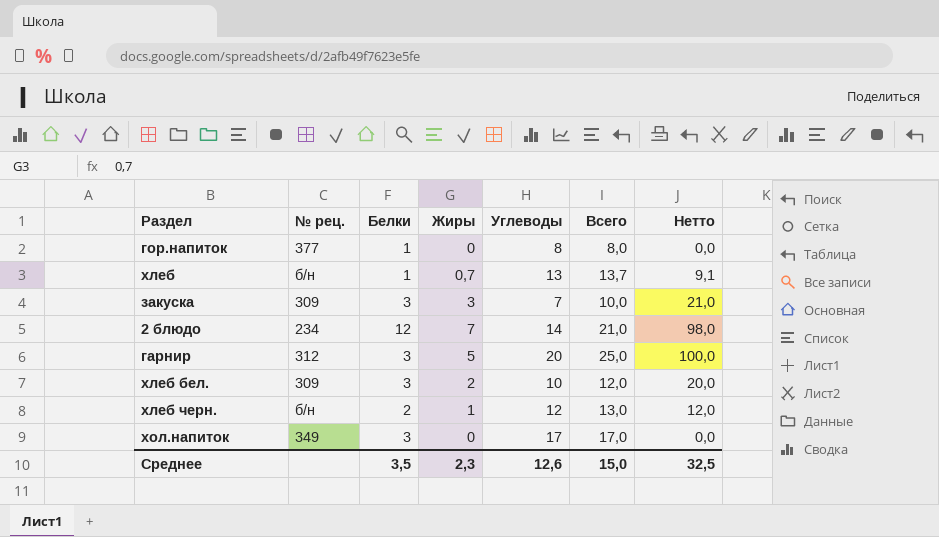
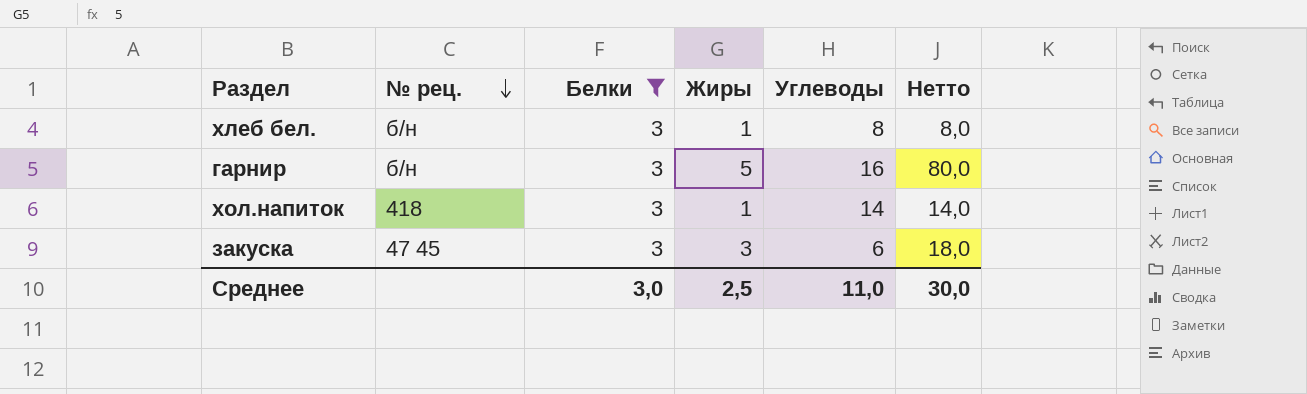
filter: none -> Белки = 3
row order: none -> № рец. descending
column Всего | formula: [Жиры] + [Углеводы] -> none
хлеб бел. | № рец.: 309 -> б/н
хлеб бел. | Жиры: 2 -> 1
хлеб бел. | Углеводы: 10 -> 8
хлеб бел. | Нетто: 20,0 -> 8,0
гарнир | № рец.: 312 -> б/н
гарнир | Углеводы: 20 -> 16
гарнир | Нетто: 100,0 -> 80,0
хол.напиток | № рец.: 349 -> 418
хол.напиток | Жиры: 0 -> 1
хол.напиток | Углеводы: 17 -> 14
хол.напиток | Нетто: 0,0 -> 14,0
закуска | № рец.: 309 -> 47 45
закуска | Углеводы: 7 -> 6
закуска | Нетто: 21,0 -> 18,0
Среднее | Белки: 3,5 -> 3,0
Среднее | Жиры: 2,3 -> 2,5
Среднее | Углеводы: 12,6 -> 11,0
Среднее | Нетто: 32,5 -> 30,0

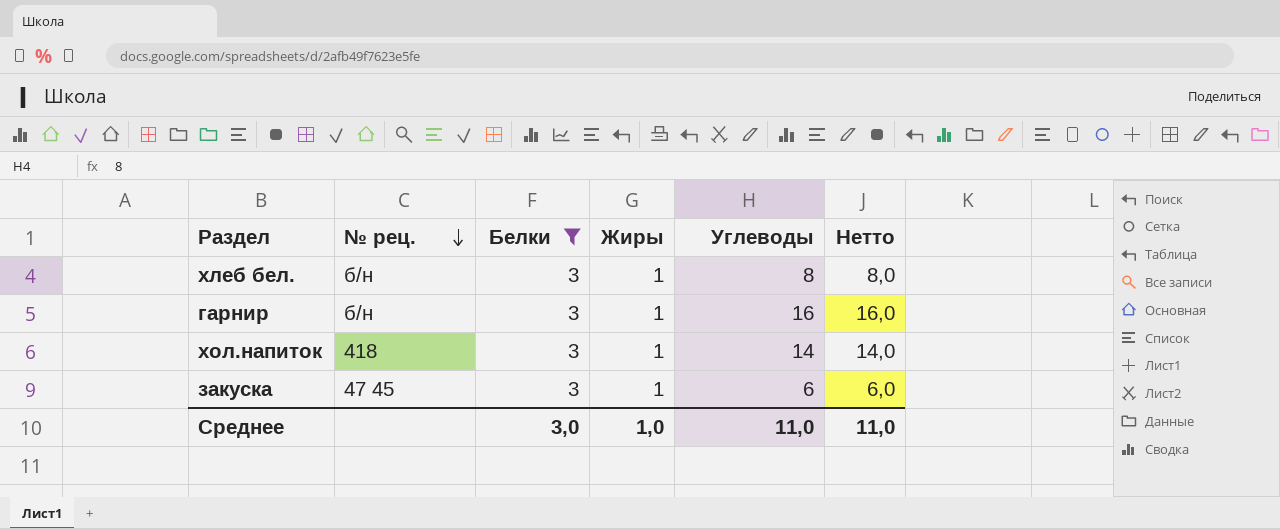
гарнир | Жиры: 5 -> 1
гарнир | Нетто: 80,0 -> 16,0
закуска | Жиры: 3 -> 1
закуска | Нетто: 18,0 -> 6,0
Среднее | Жиры: 2,5 -> 1,0
Среднее | Нетто: 30,0 -> 11,0

